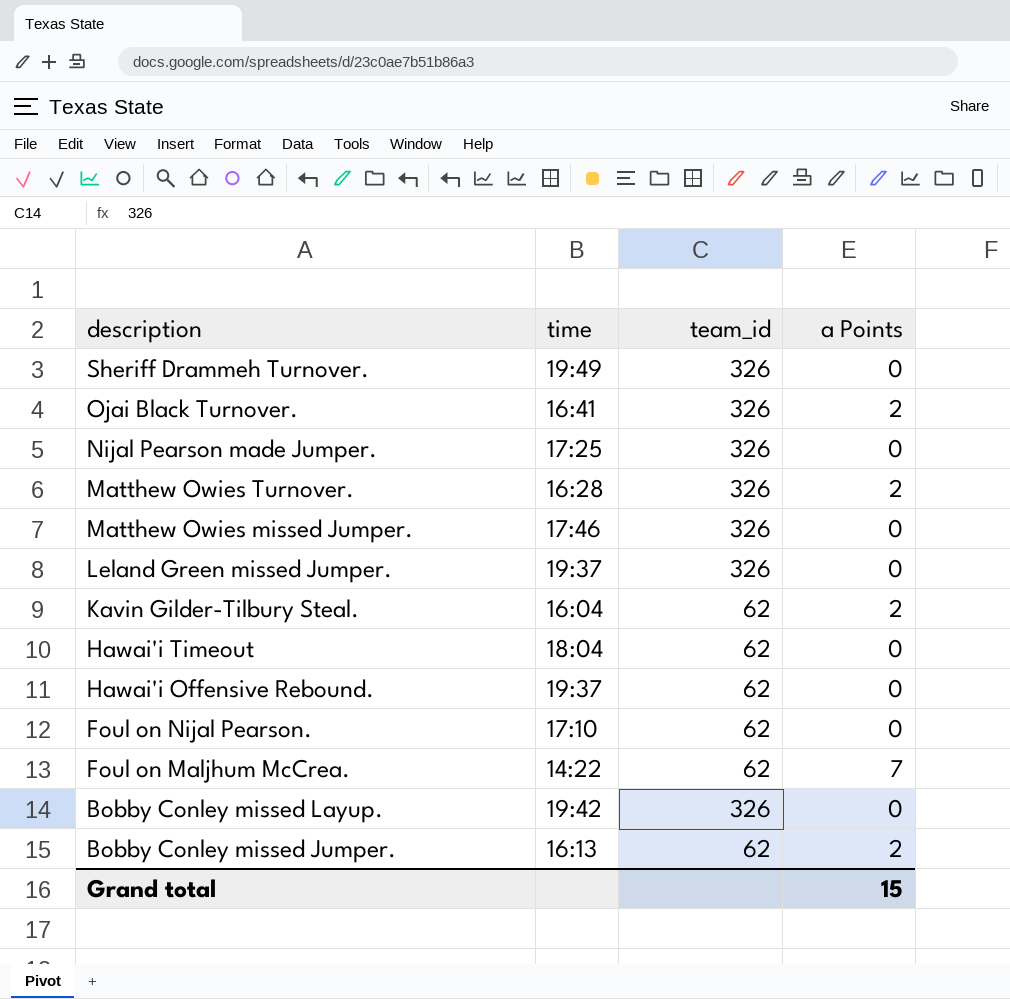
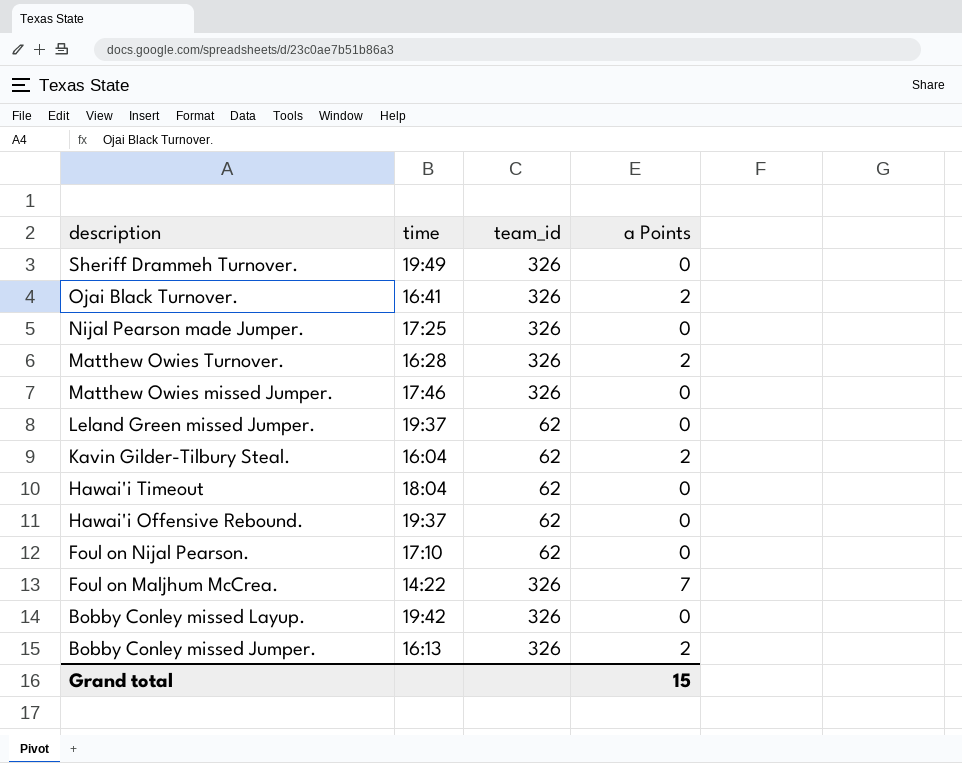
Leland Green missed Jumper. | team_id: 326 -> 62
Foul on Maljhum McCrea. | team_id: 62 -> 326
Bobby Conley missed Jumper. | team_id: 62 -> 326

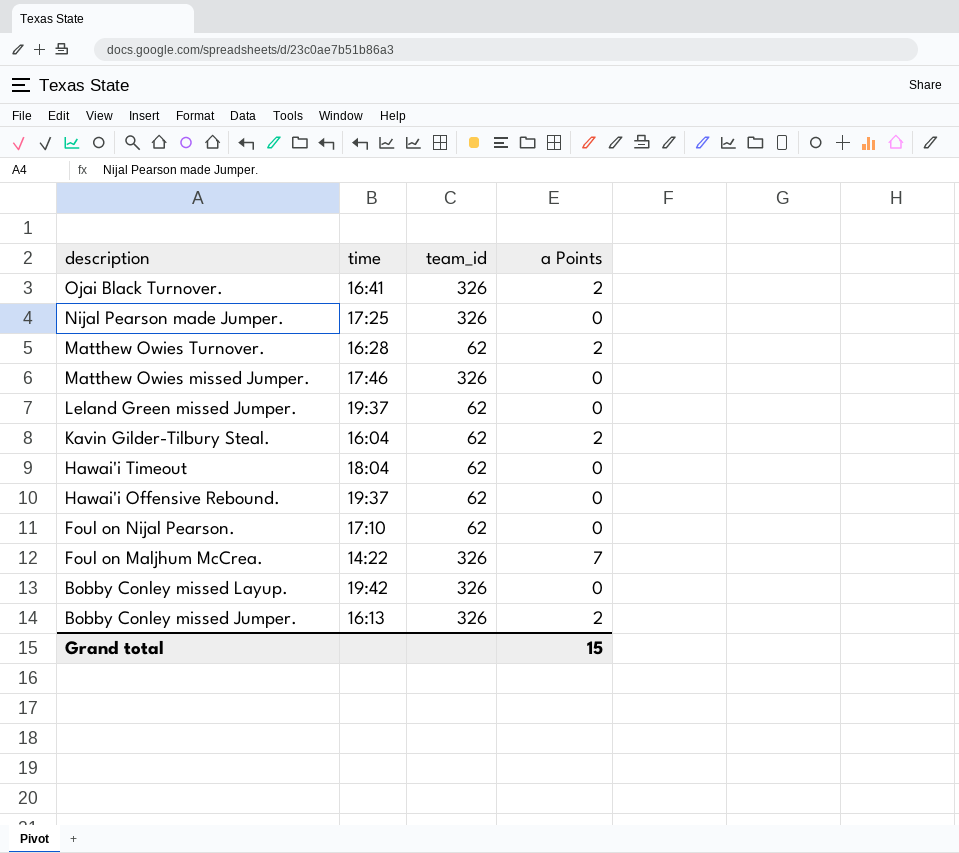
row Sheriff Drammeh Turnover.: 19:49 | 326 | 0 -> none
Matthew Owies Turnover. | team_id: 326 -> 62

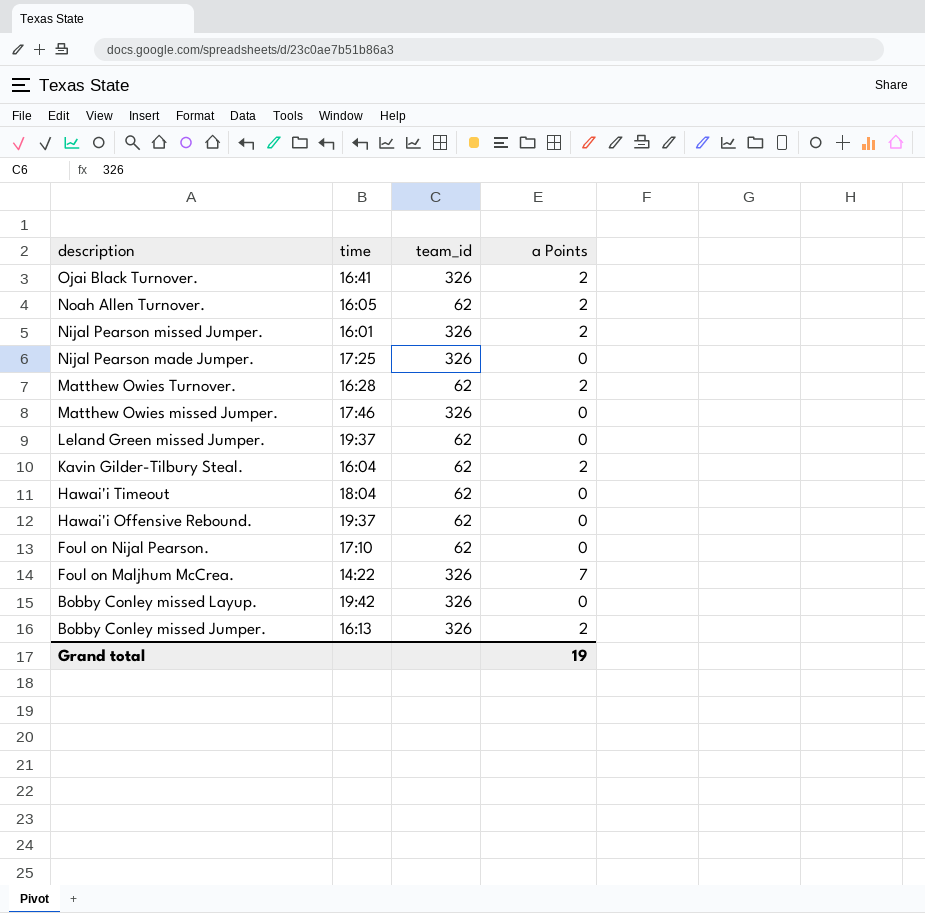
row Noah Allen Turnover.: none -> 16:05 | 62 | 2
row Nijal Pearson missed Jumper.: none -> 16:01 | 326 | 2
Grand total | a Points: 15 -> 19

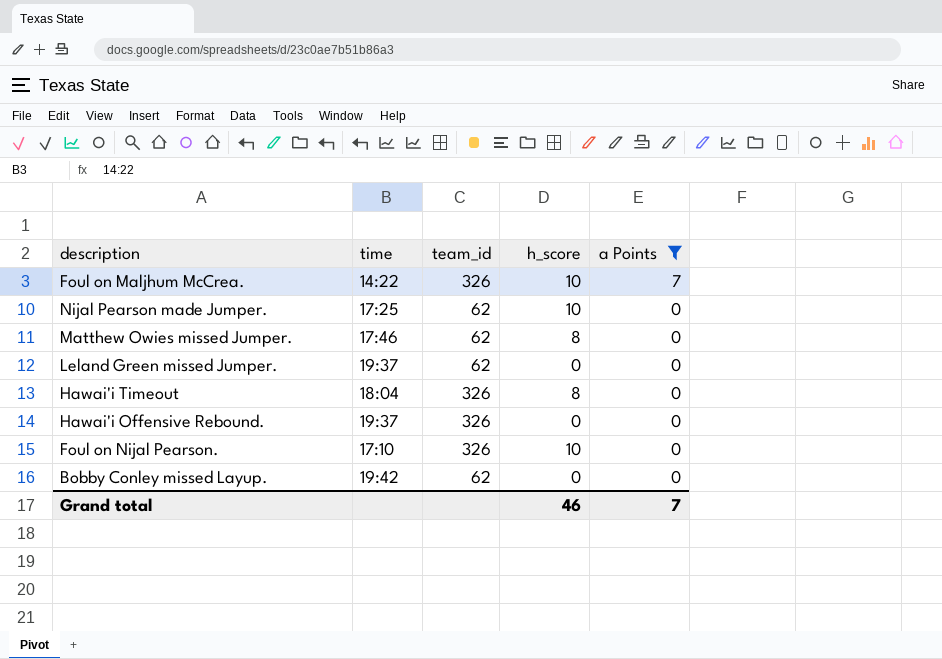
filter: none -> a Points != 2
row order: description descending -> a Points descending
column h_score | position: none -> 4
Nijal Pearson made Jumper. | team_id: 326 -> 62
Matthew Owies missed Jumper. | team_id: 326 -> 62
Hawai'i Timeout | team_id: 62 -> 326
Hawai'i Offensive Rebound. | team_id: 62 -> 326
Foul on Nijal Pearson. | team_id: 62 -> 326
Bobby Conley missed Layup. | team_id: 326 -> 62
Grand total | a Points: 19 -> 7

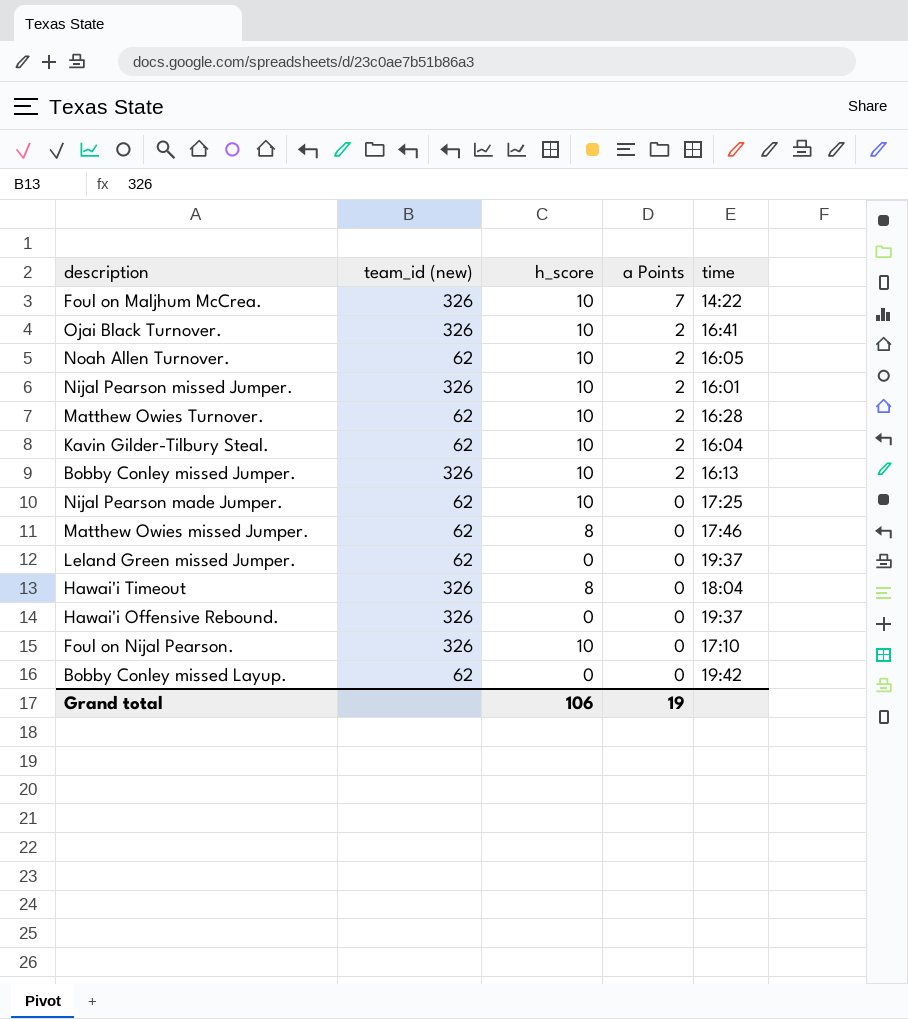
filter: a Points != 2 -> none
column name: team_id -> team_id (new)
column time | position: 2 -> 5
Grand total | h_score: 46 -> 106
Grand total | a Points: 7 -> 19

